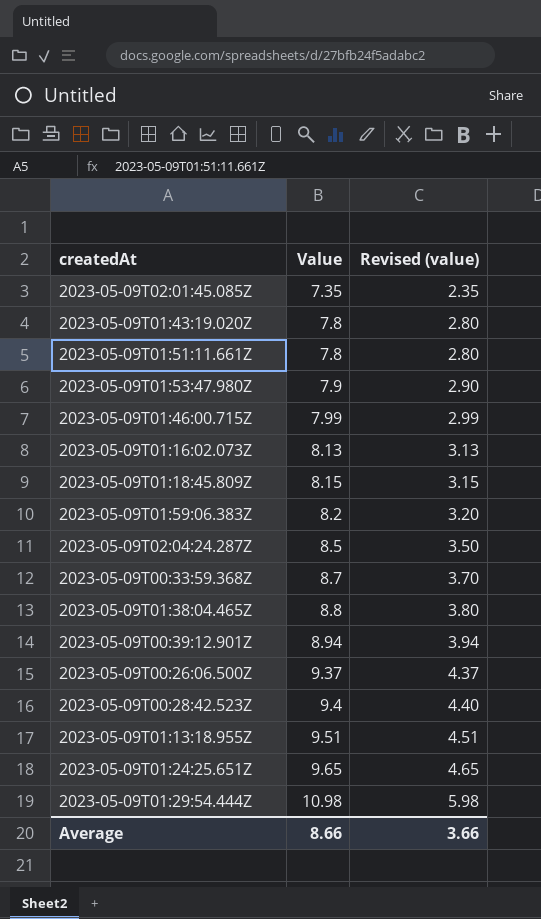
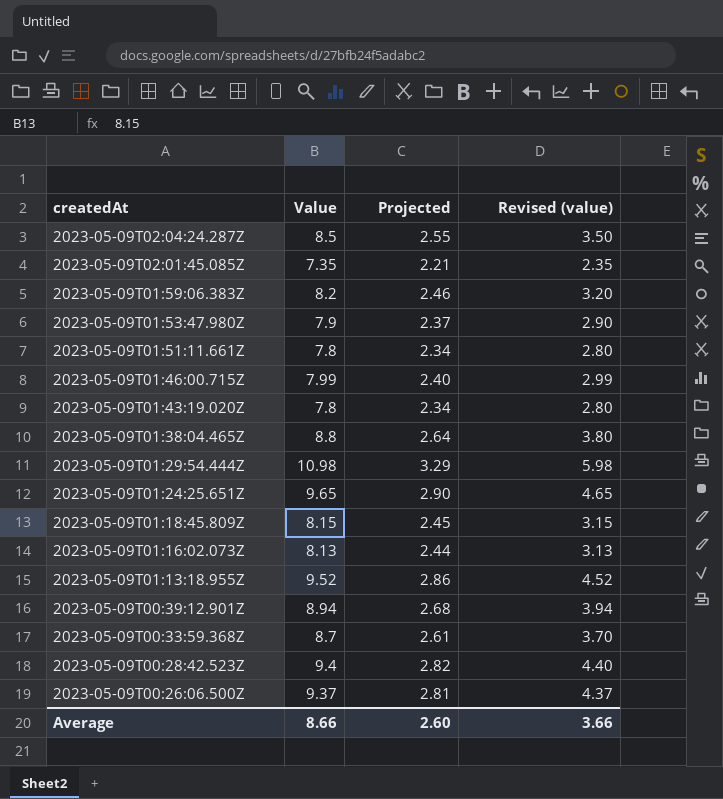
row order: Value ascending -> createdAt descending
column Projected | formula: none -> [Value] * 0.3
2023-05-09T01:13:18.955Z | Value: 9.51 -> 9.52
2023-05-09T01:13:18.955Z | Revised (value): 4.51 -> 4.52

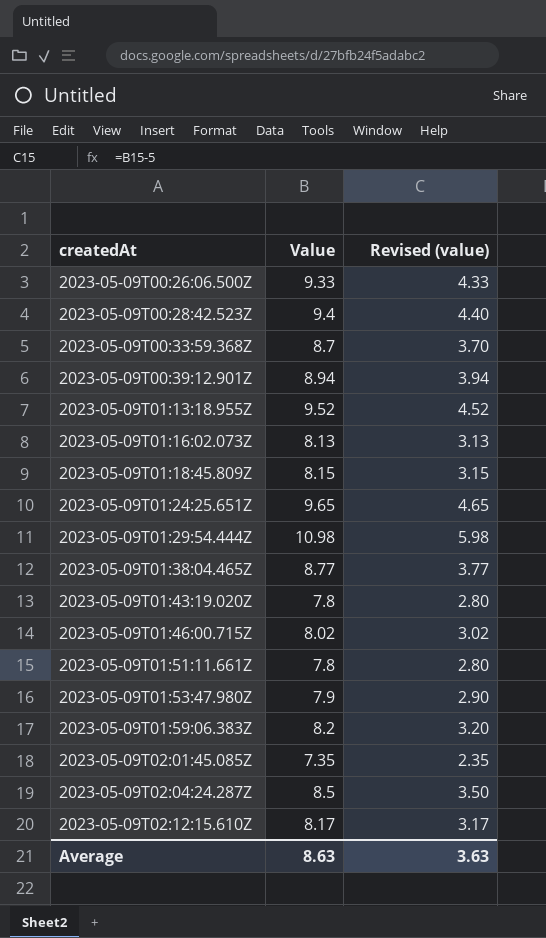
row order: createdAt descending -> createdAt ascending
column Projected | formula: [Value] * 0.3 -> none
2023-05-09T00:26:06.500Z | Value: 9.37 -> 9.33
2023-05-09T00:26:06.500Z | Revised (value): 4.37 -> 4.33
2023-05-09T01:38:04.465Z | Value: 8.8 -> 8.77
2023-05-09T01:38:04.465Z | Revised (value): 3.80 -> 3.77
2023-05-09T01:46:00.715Z | Value: 7.99 -> 8.02
2023-05-09T01:46:00.715Z | Revised (value): 2.99 -> 3.02
row 2023-05-09T02:12:15.610Z: none -> 8.17 | 3.17
Average | Value: 8.66 -> 8.63
Average | Revised (value): 3.66 -> 3.63

